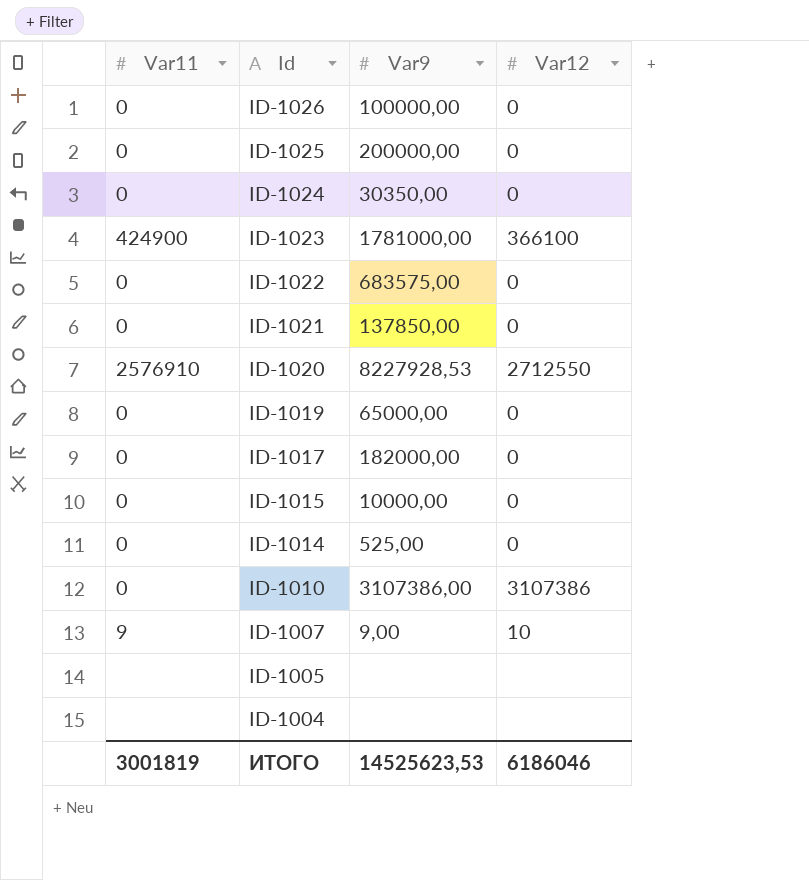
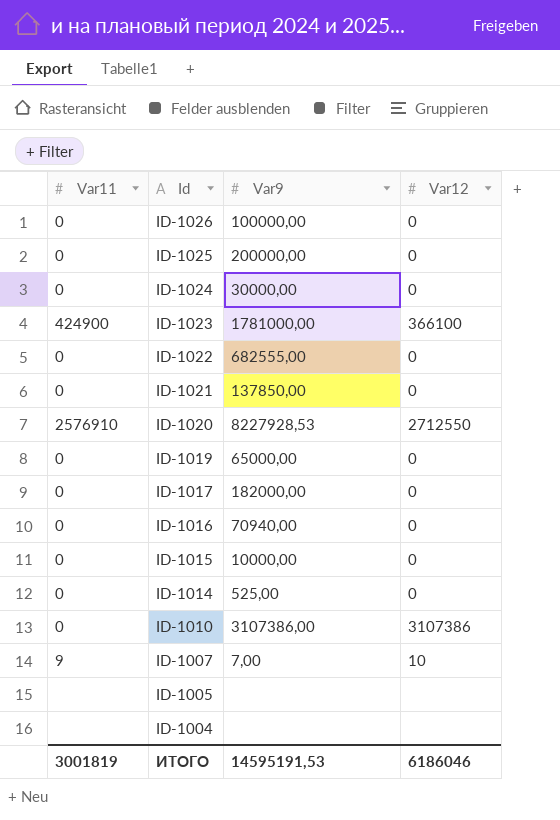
ID-1024 | Var9: 30350,00 -> 30000,00
ID-1022 | Var9: 683575,00 -> 682555,00
row ID-1016: none -> 0 | 70940,00 | 0
ID-1007 | Var9: 9,00 -> 7,00
ИТОГО | Var9: 14525623,53 -> 14595191,53

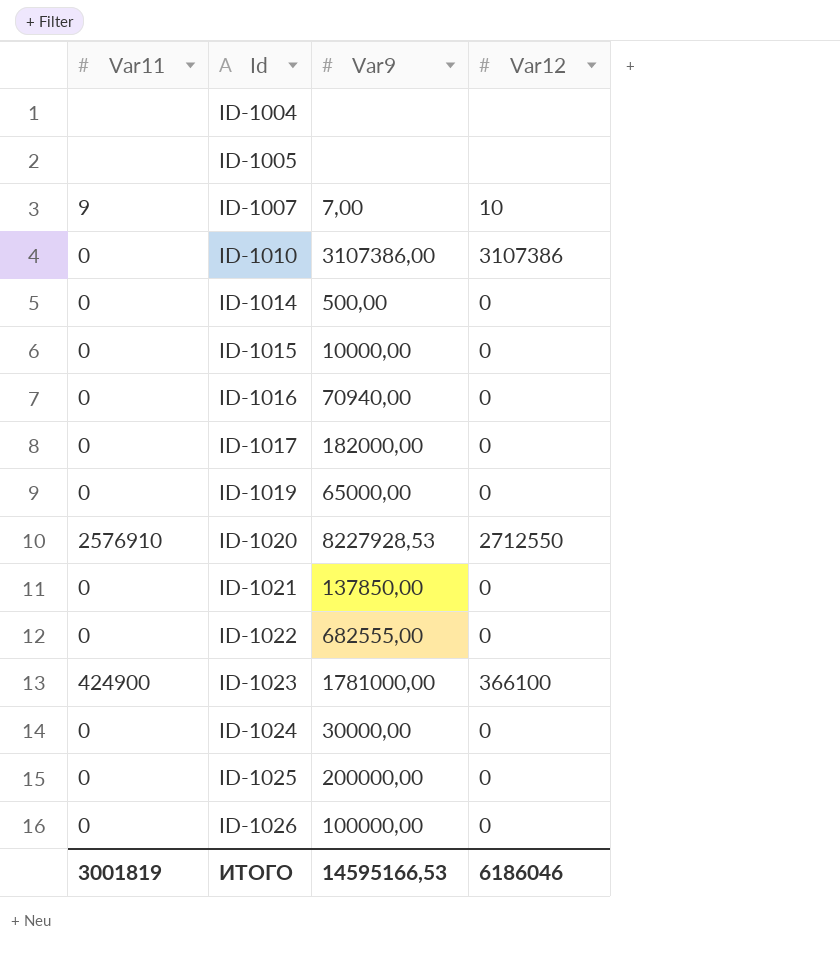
row order: Id descending -> Id ascending
ID-1014 | Var9: 525,00 -> 500,00
ИТОГО | Var9: 14595191,53 -> 14595166,53

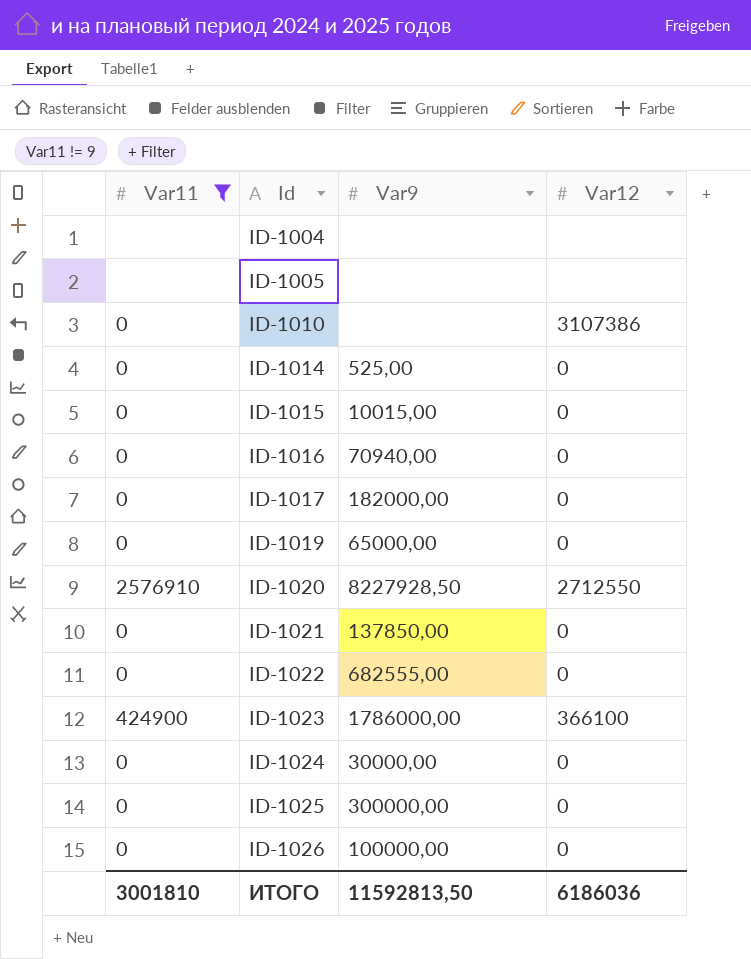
filter: none -> Var11 != 9
ID-1010 | Var9: 3107386,00 -> none
ID-1014 | Var9: 500,00 -> 525,00
ID-1015 | Var9: 10000,00 -> 10015,00
ID-1020 | Var9: 8227928,53 -> 8227928,50
ID-1023 | Var9: 1781000,00 -> 1786000,00
ID-1025 | Var9: 200000,00 -> 300000,00
ИТОГО | Var11: 3001819 -> 3001810
ИТОГО | Var9: 14595166,53 -> 11592813,50
ИТОГО | Var12: 6186046 -> 6186036

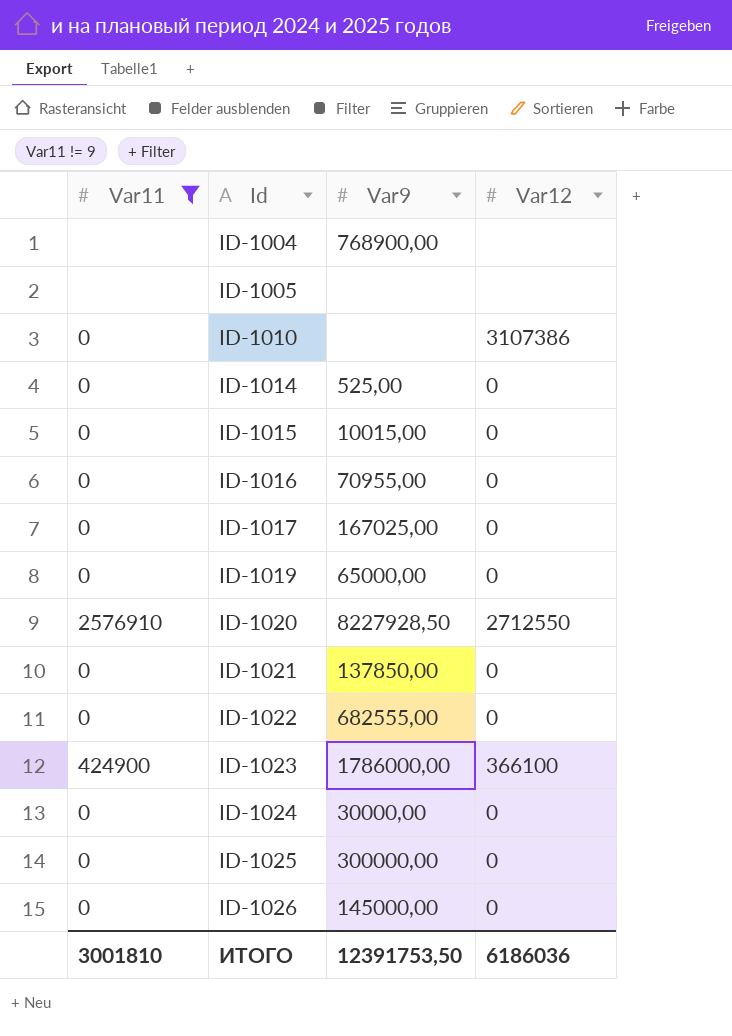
ID-1004 | Var9: none -> 768900,00
ID-1016 | Var9: 70940,00 -> 70955,00
ID-1017 | Var9: 182000,00 -> 167025,00
ID-1026 | Var9: 100000,00 -> 145000,00
ИТОГО | Var9: 11592813,50 -> 12391753,50

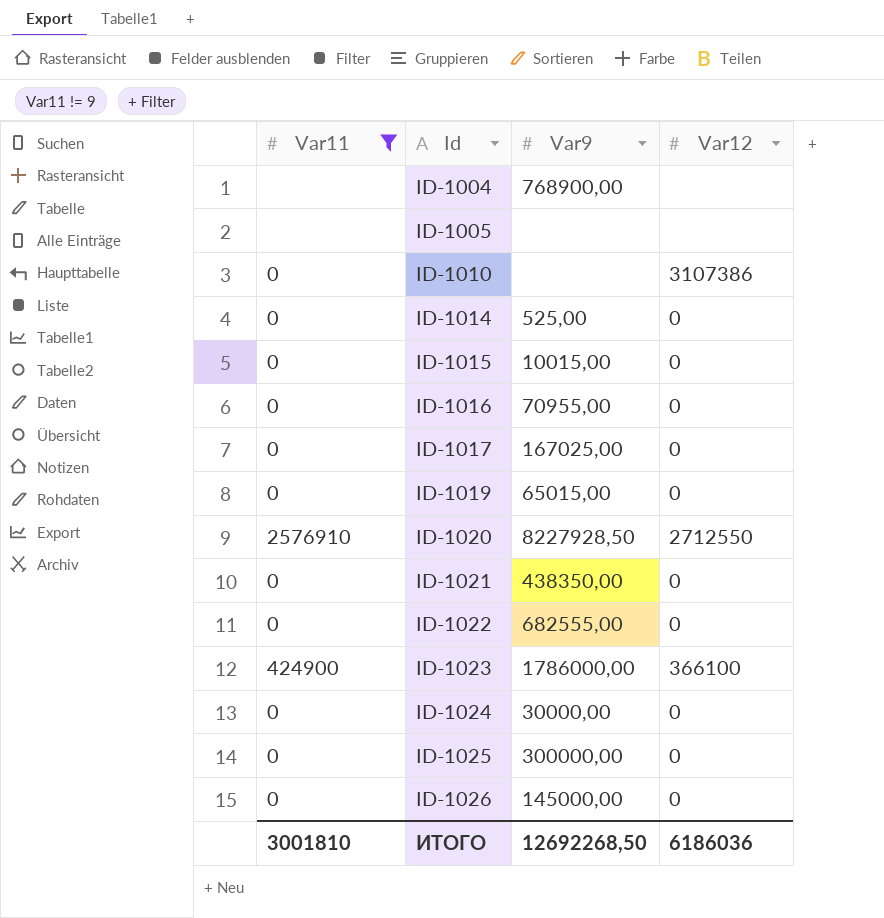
ID-1019 | Var9: 65000,00 -> 65015,00
ID-1021 | Var9: 137850,00 -> 438350,00
ИТОГО | Var9: 12391753,50 -> 12692268,50

